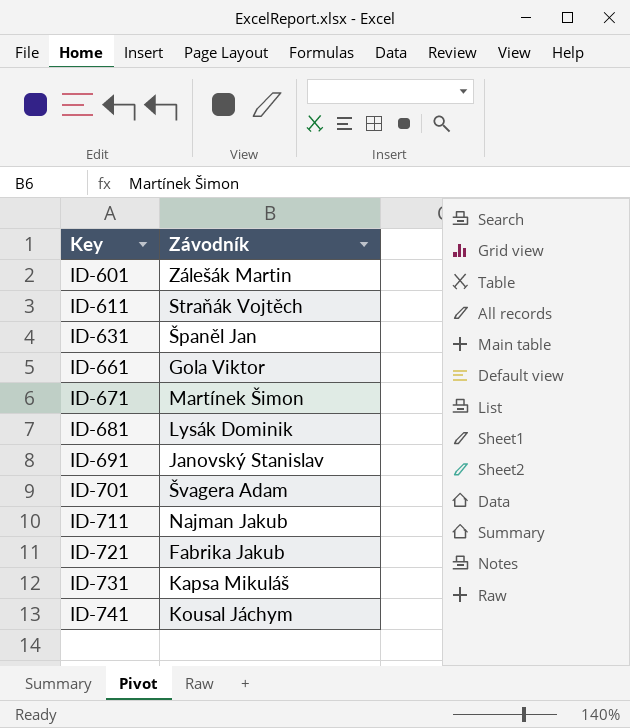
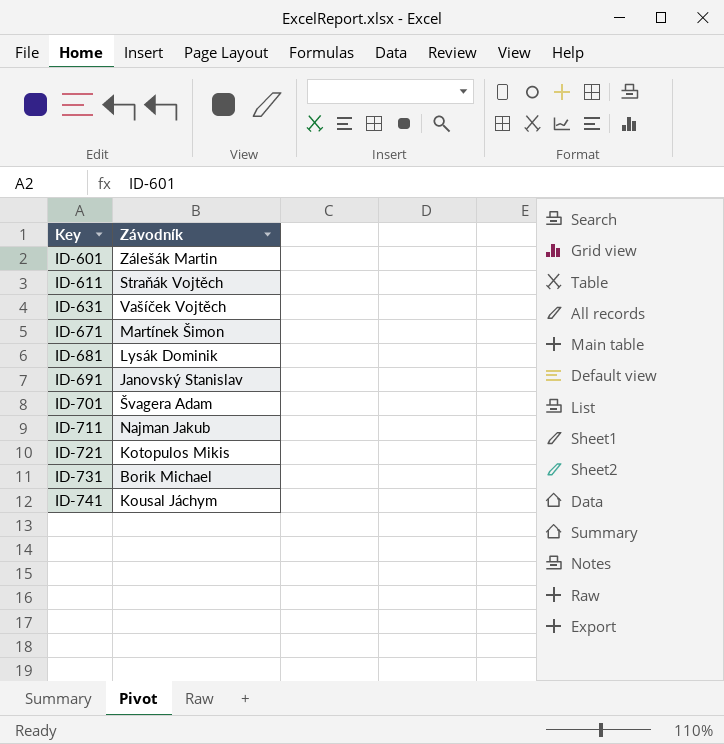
row ID-661: Gola Viktor -> none
ID-631 | Závodník: Španěl Jan -> Vašíček Vojtěch
ID-721 | Závodník: Fabrika Jakub -> Kotopulos Mikis
ID-731 | Závodník: Kapsa Mikuláš -> Borik Michael

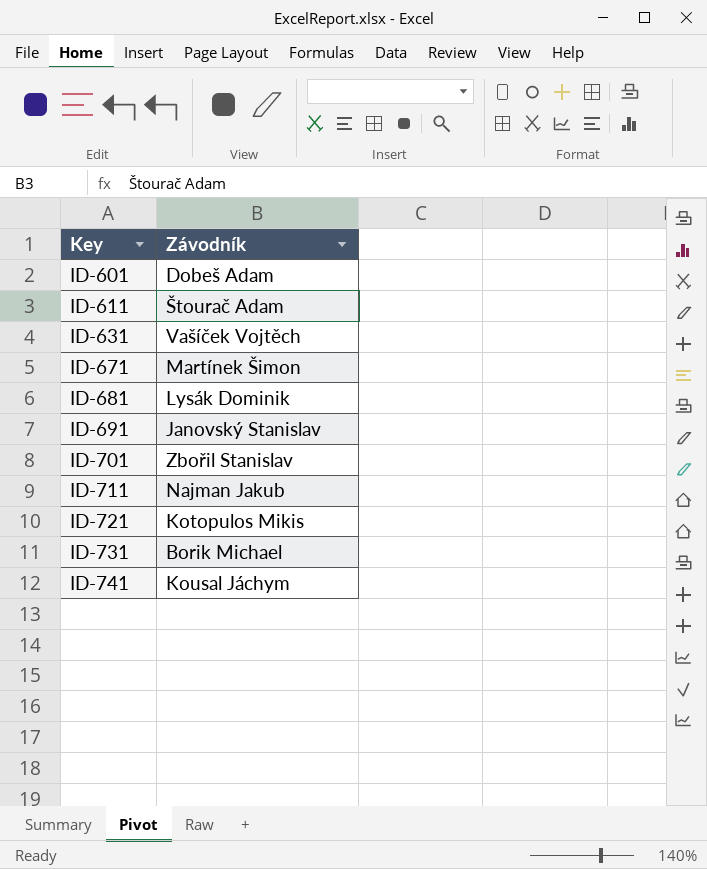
ID-601 | Závodník: Zálešák Martin -> Dobeš Adam
ID-611 | Závodník: Straňák Vojtěch -> Štourač Adam
ID-701 | Závodník: Švagera Adam -> Zbořil Stanislav

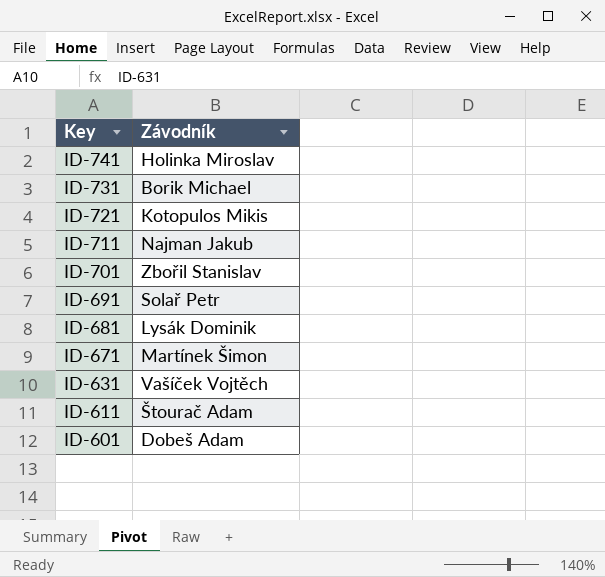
row order: Key ascending -> Key descending
ID-741 | Závodník: Kousal Jáchym -> Holinka Miroslav
ID-691 | Závodník: Janovský Stanislav -> Solař Petr

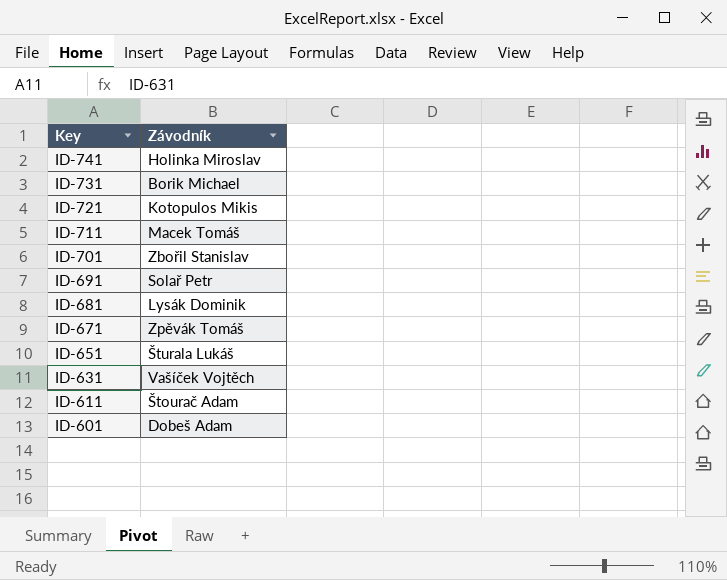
ID-711 | Závodník: Najman Jakub -> Macek Tomáš
ID-671 | Závodník: Martínek Šimon -> Zpěvák Tomáš
row ID-651: none -> Šturala Lukáš

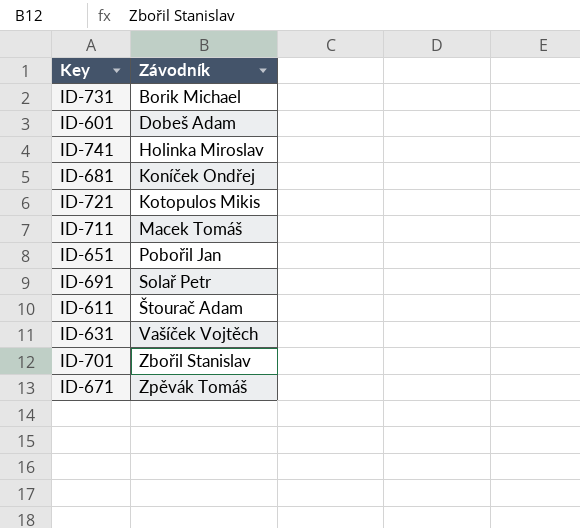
row order: Key descending -> Závodník ascending
ID-681 | Závodník: Lysák Dominik -> Koníček Ondřej
ID-651 | Závodník: Šturala Lukáš -> Pobořil Jan

